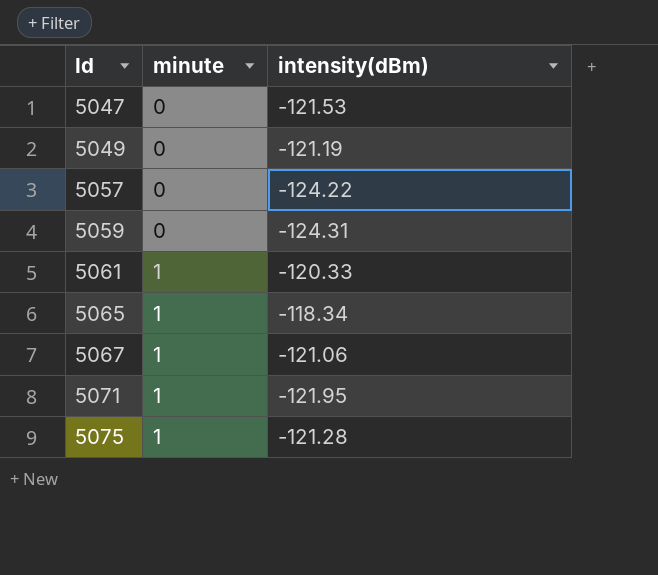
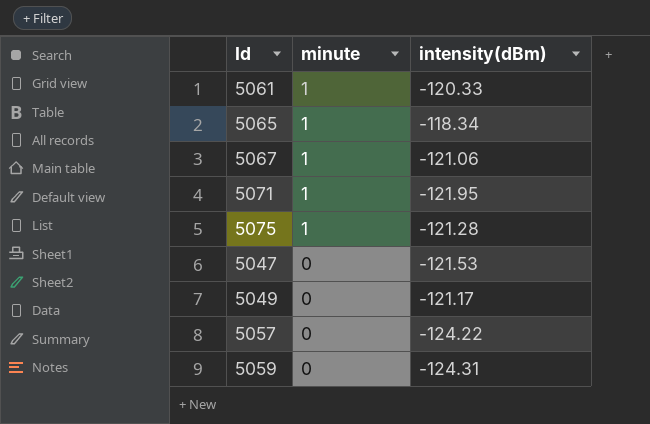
row order: Id ascending -> minute descending
5049 | intensity(dBm): -121.19 -> -121.17

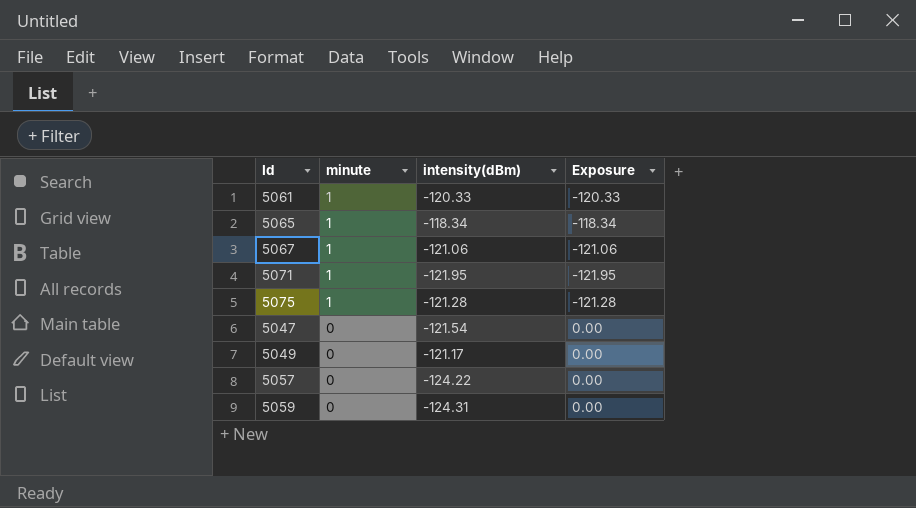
column Exposure | formula: none -> [minute] * [intensity(dBm)]
5047 | intensity(dBm): -121.53 -> -121.54

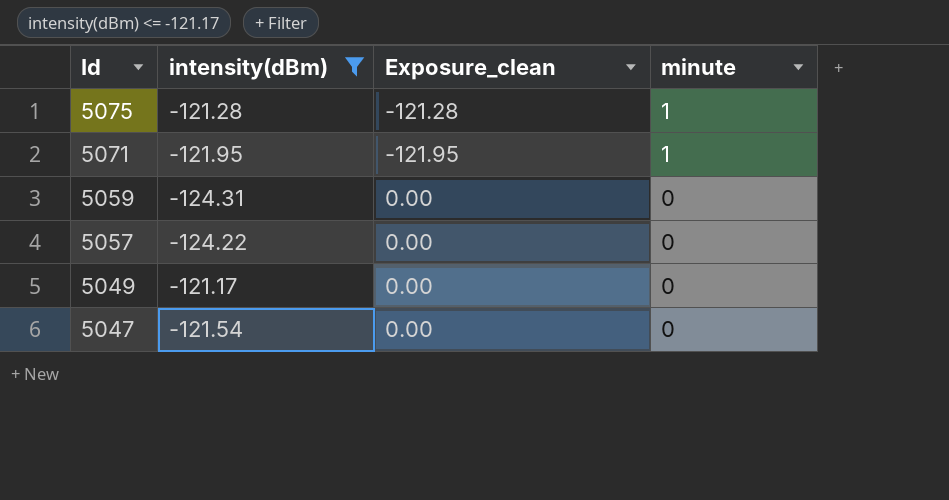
filter: none -> intensity(dBm) <= -121.17
row order: minute descending -> Id descending
column name: Exposure -> Exposure_clean
column minute | position: 2 -> 4

